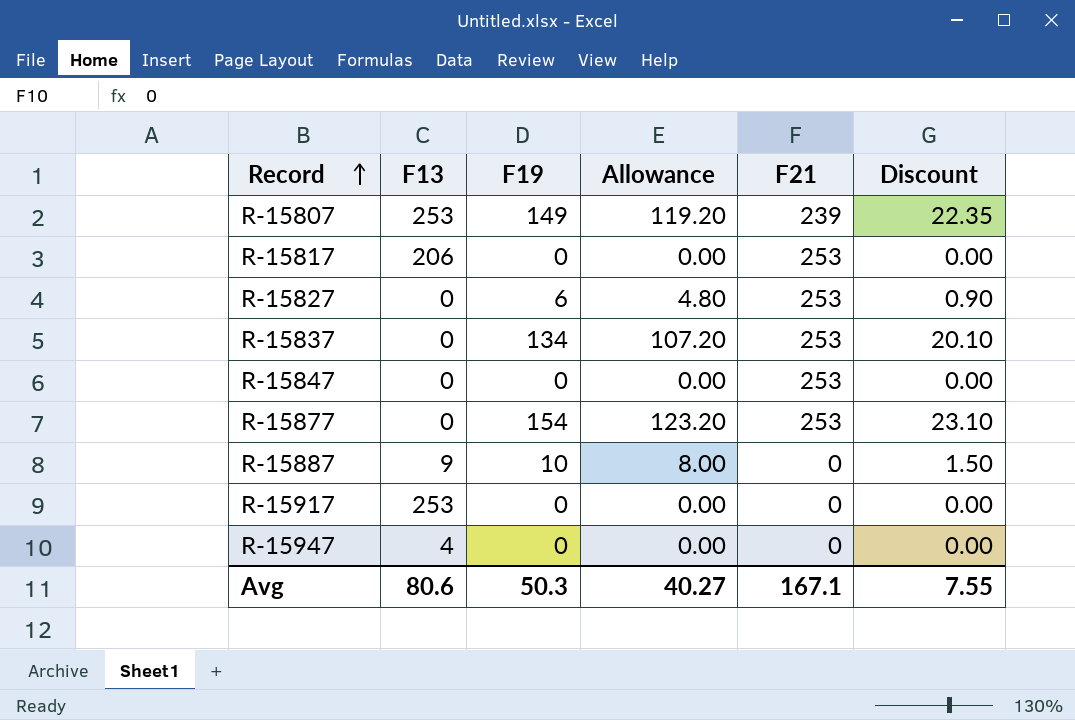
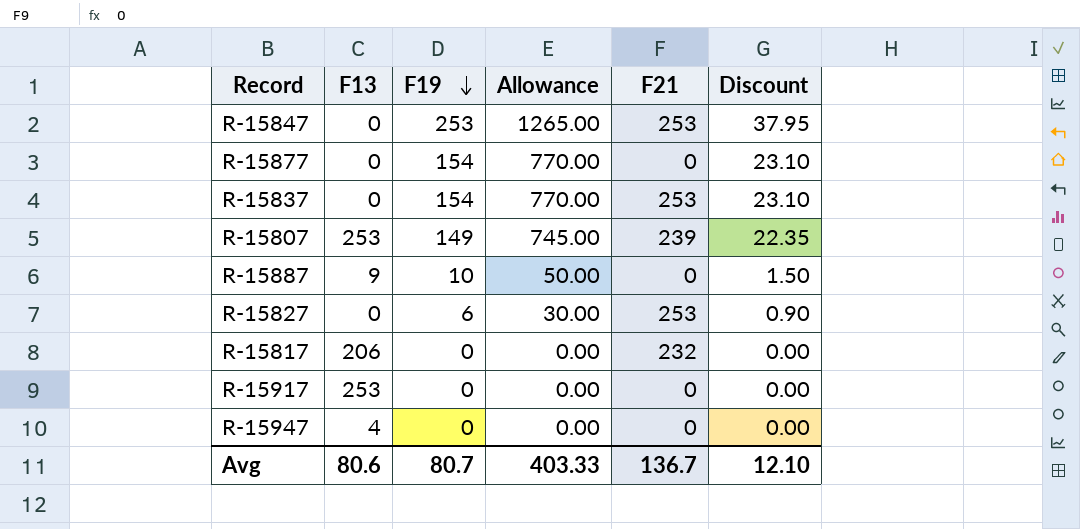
row order: Record ascending -> F19 descending
column Allowance | formula: [F19] * 0.8 -> [F19] * 5
R-15847 | F19: 0 -> 253
R-15847 | Discount: 0.00 -> 37.95
R-15877 | F21: 253 -> 0
R-15837 | F19: 134 -> 154
R-15837 | Discount: 20.10 -> 23.10
R-15817 | F21: 253 -> 232
Avg | F19: 50.3 -> 80.7
Avg | Allowance: 40.27 -> 403.33
Avg | F21: 167.1 -> 136.7
Avg | Discount: 7.55 -> 12.10

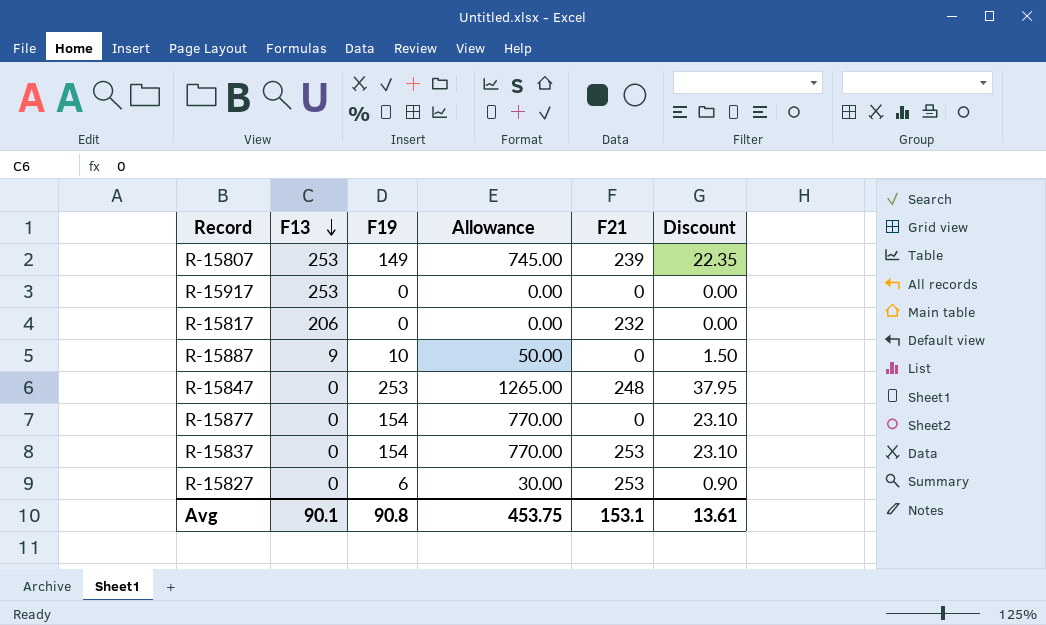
row order: F19 descending -> F13 descending
row R-15947: 4 | 0 | 0.00 | 0 | 0.00 -> none
R-15847 | F21: 253 -> 248
Avg | F13: 80.6 -> 90.1
Avg | F19: 80.7 -> 90.8
Avg | Allowance: 403.33 -> 453.75
Avg | F21: 136.7 -> 153.1
Avg | Discount: 12.10 -> 13.61

